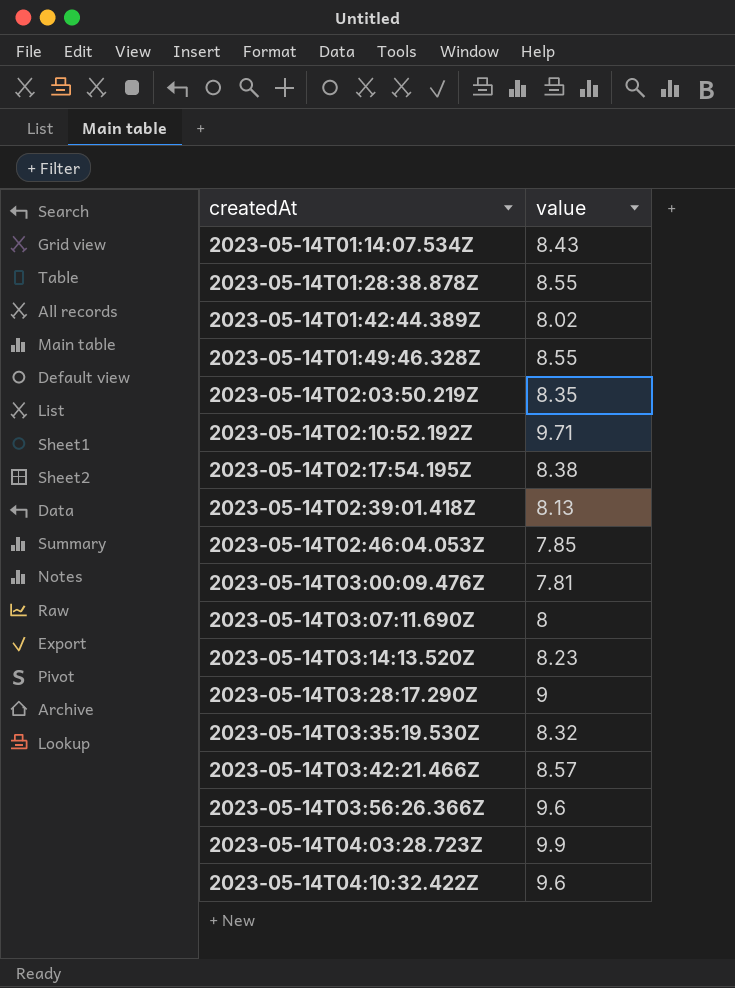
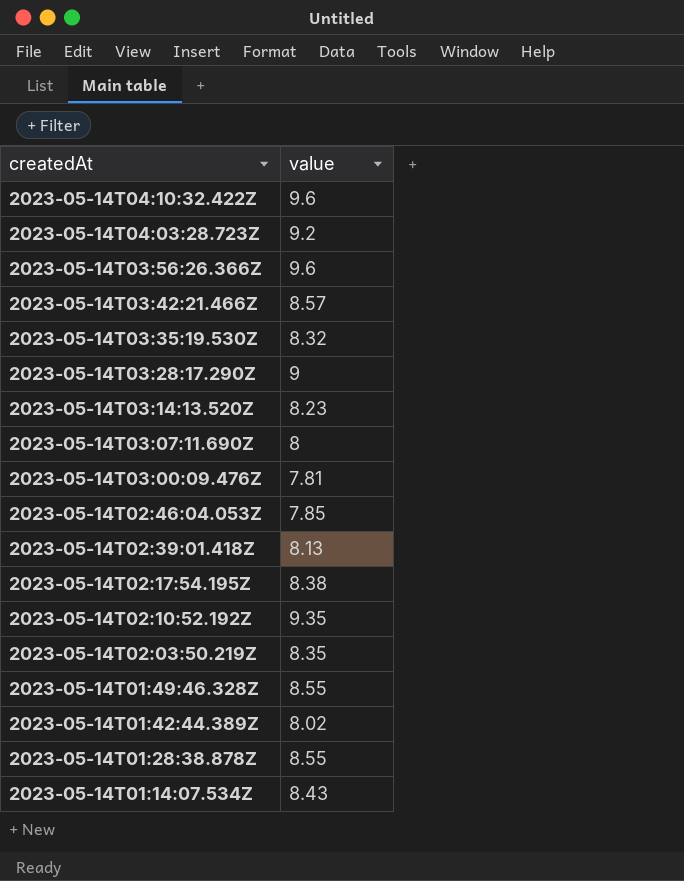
row order: createdAt ascending -> createdAt descending
2023-05-14T04:03:28.723Z | value: 9.9 -> 9.2
2023-05-14T02:10:52.192Z | value: 9.71 -> 9.35

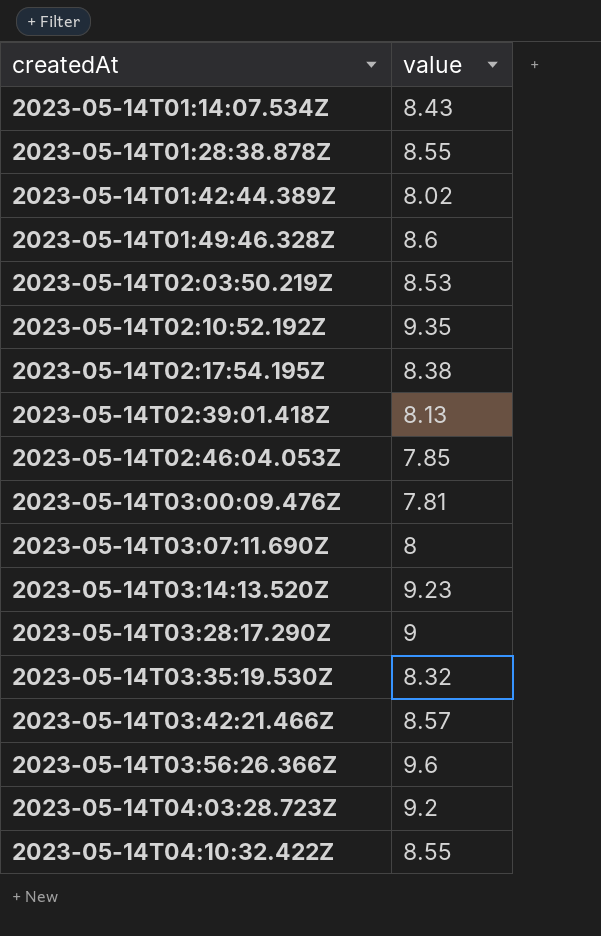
row order: createdAt descending -> createdAt ascending
2023-05-14T01:49:46.328Z | value: 8.55 -> 8.6
2023-05-14T02:03:50.219Z | value: 8.35 -> 8.53
2023-05-14T03:14:13.520Z | value: 8.23 -> 9.23
2023-05-14T04:10:32.422Z | value: 9.6 -> 8.55

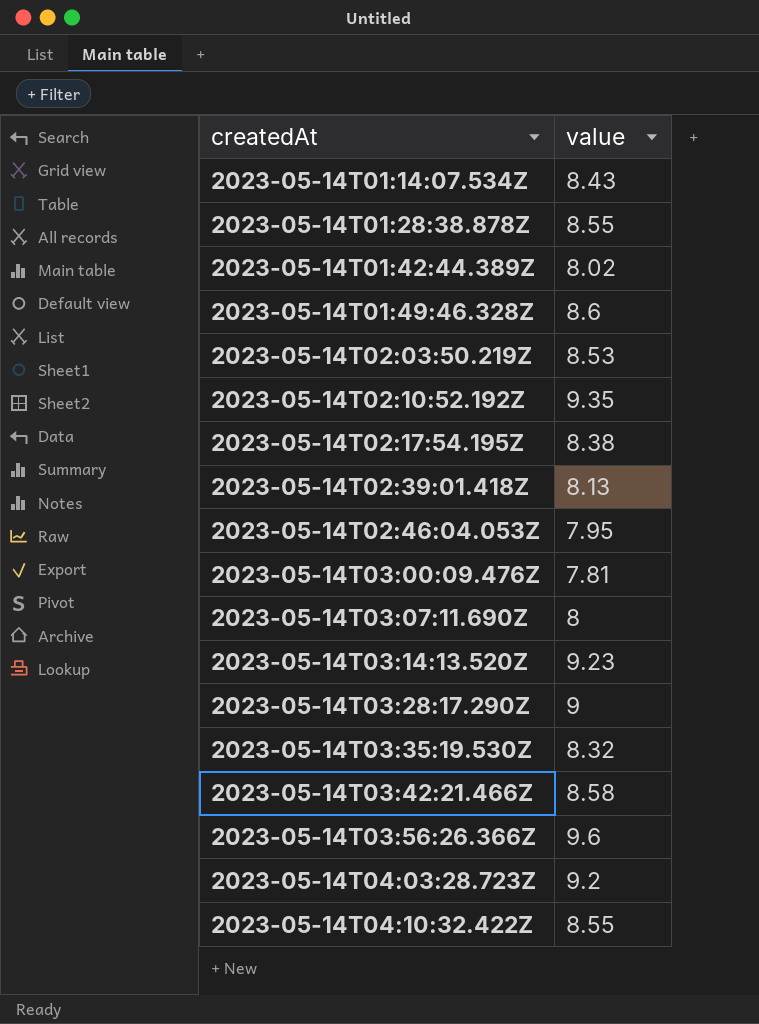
2023-05-14T02:46:04.053Z | value: 7.85 -> 7.95
2023-05-14T03:42:21.466Z | value: 8.57 -> 8.58

